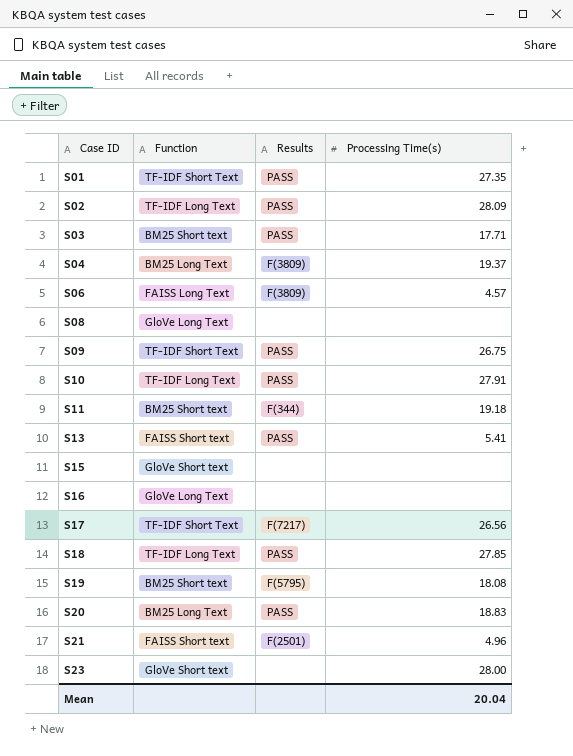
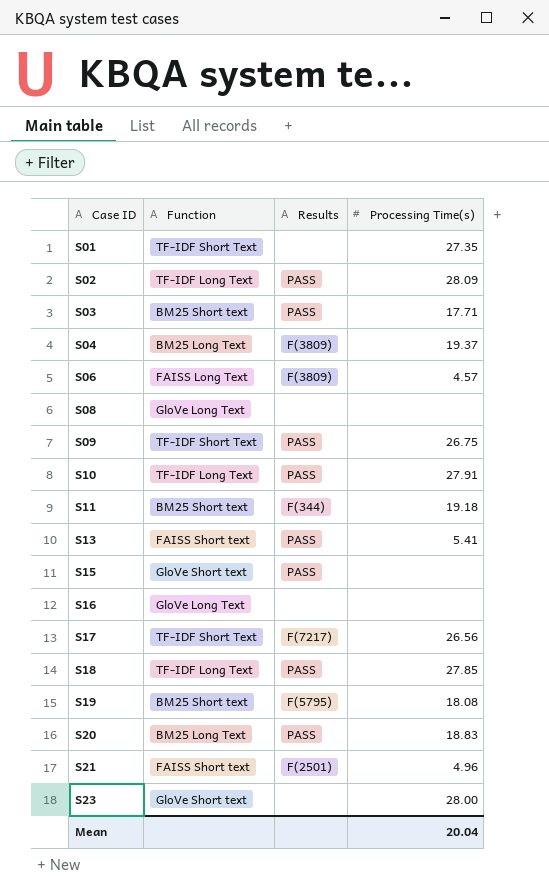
S01 | Results: PASS -> none
S15 | Results: none -> PASS

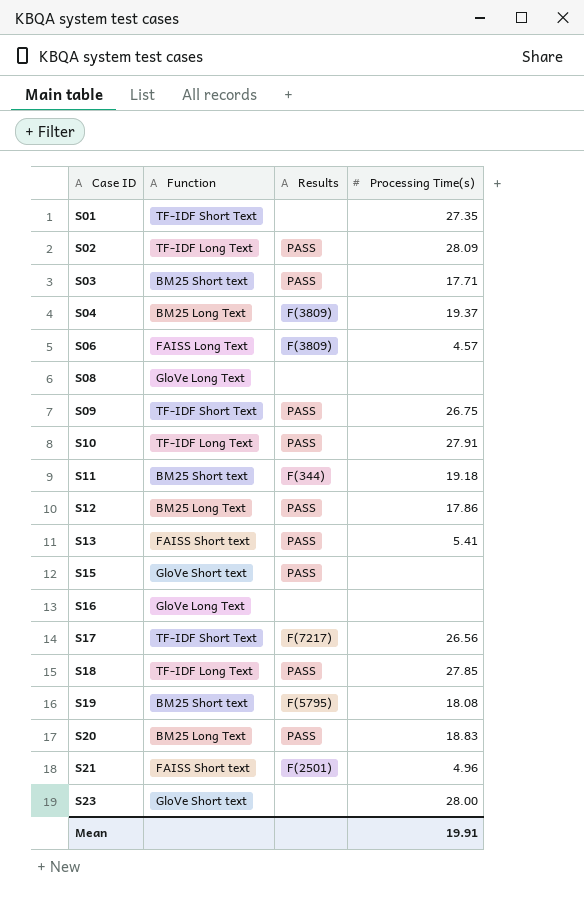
row S12: none -> BM25 Long Text | PASS | 17.86
Mean | Processing Time(s): 20.04 -> 19.91

